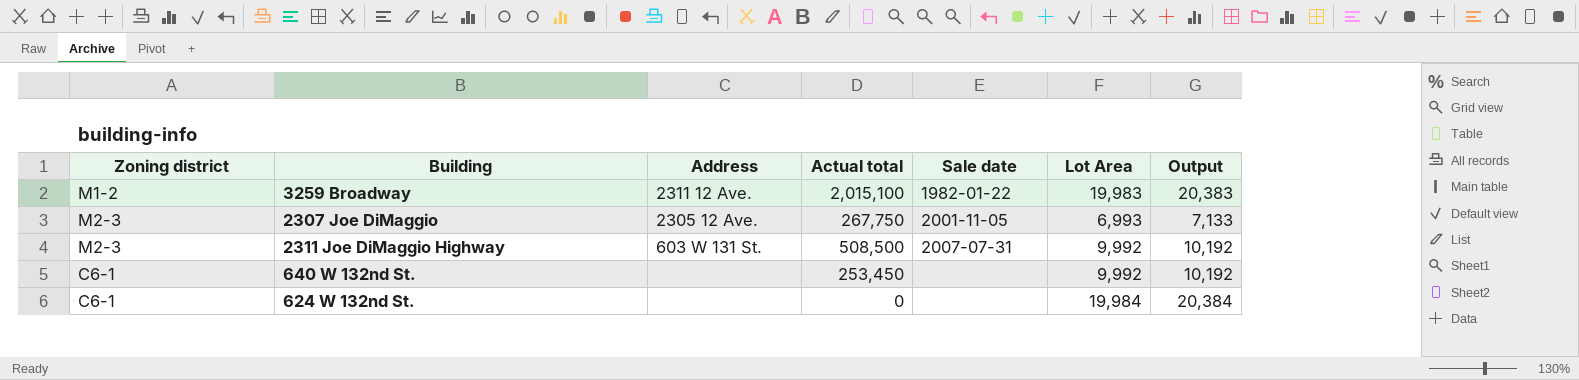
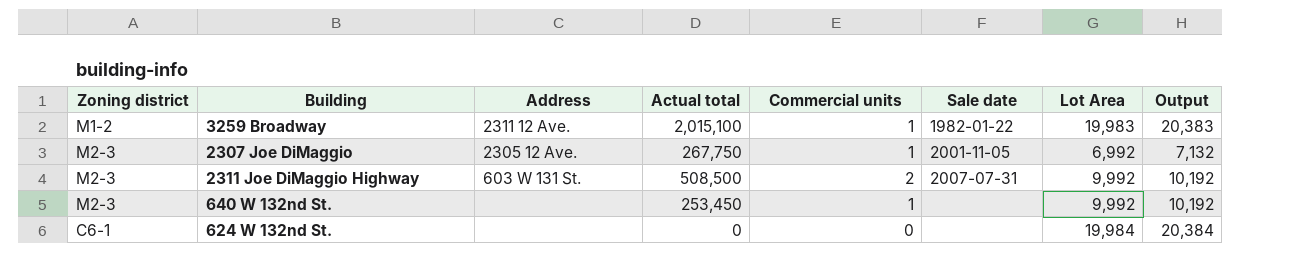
column Commercial units | position: none -> 5
2307 Joe DiMaggio | Lot Area: 6,993 -> 6,992
2307 Joe DiMaggio | Output: 7,133 -> 7,132
640 W 132nd St. | Zoning district: C6-1 -> M2-3

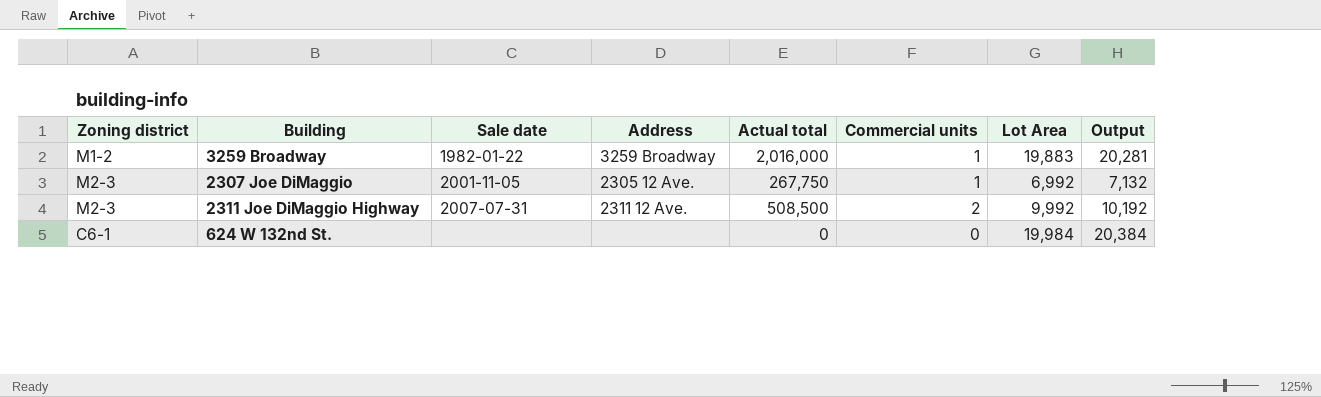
column Sale date | position: 6 -> 3
row 640 W 132nd St.: M2-3 | none | 253,450 | 1 | none | 9,992 | 10,192 -> none
3259 Broadway | Address: 2311 12 Ave. -> 3259 Broadway
3259 Broadway | Actual total: 2,015,100 -> 2,016,000
3259 Broadway | Lot Area: 19,983 -> 19,883
3259 Broadway | Output: 20,383 -> 20,281
2311 Joe DiMaggio Highway | Address: 603 W 131 St. -> 2311 12 Ave.

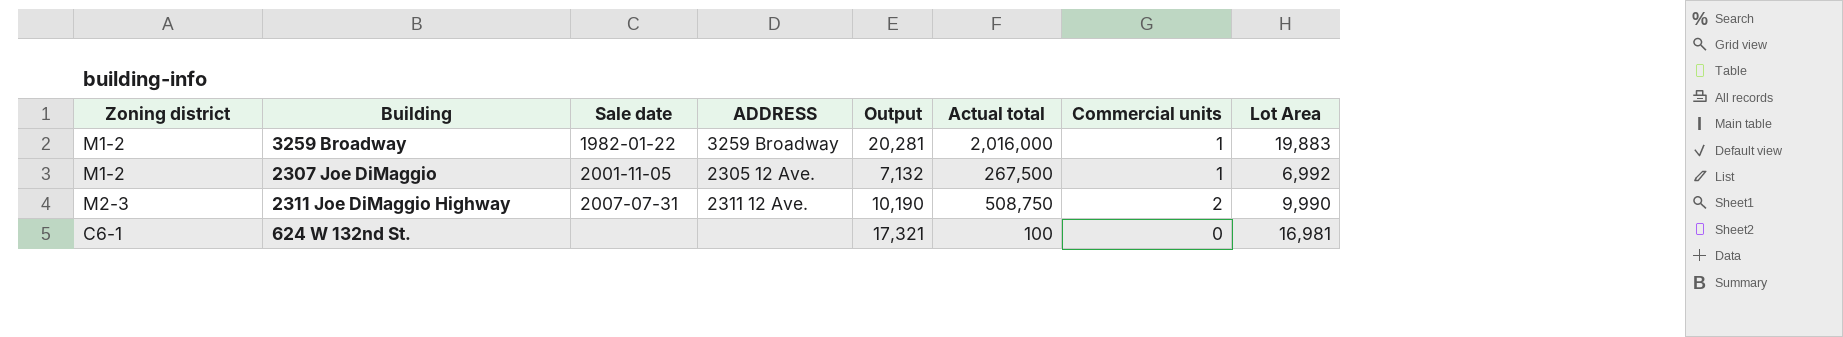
column name: Address -> ADDRESS
column Output | position: 8 -> 5
2307 Joe DiMaggio | Zoning district: M2-3 -> M1-2
2307 Joe DiMaggio | Actual total: 267,750 -> 267,500
2311 Joe DiMaggio Highway | Output: 10,192 -> 10,190
2311 Joe DiMaggio Highway | Actual total: 508,500 -> 508,750
2311 Joe DiMaggio Highway | Lot Area: 9,992 -> 9,990
624 W 132nd St. | Output: 20,384 -> 17,321
624 W 132nd St. | Actual total: 0 -> 100
624 W 132nd St. | Lot Area: 19,984 -> 16,981

